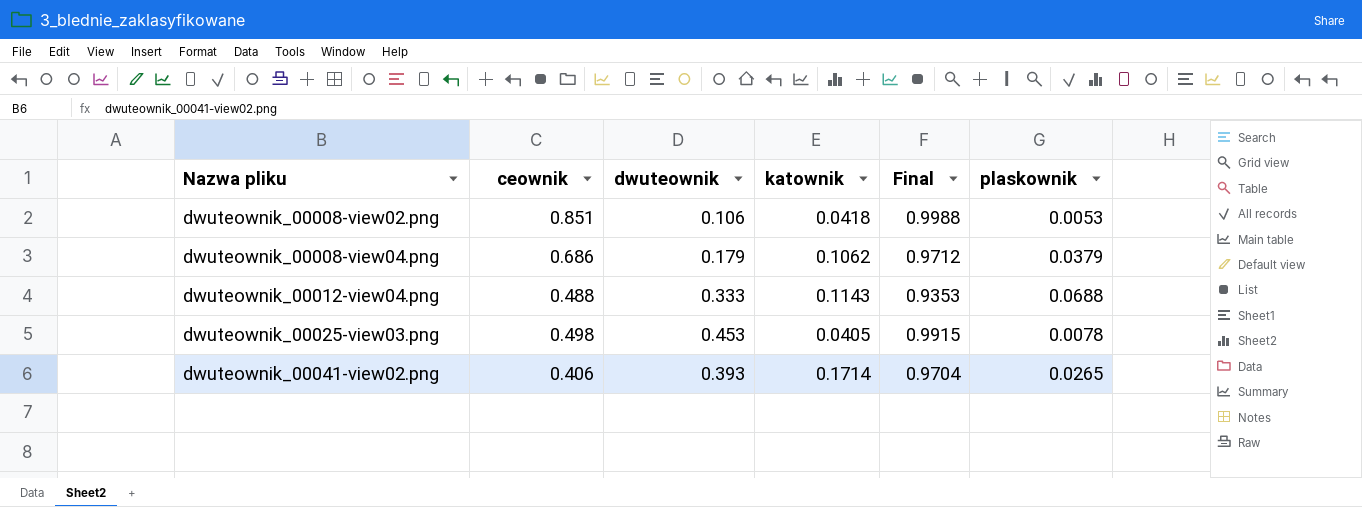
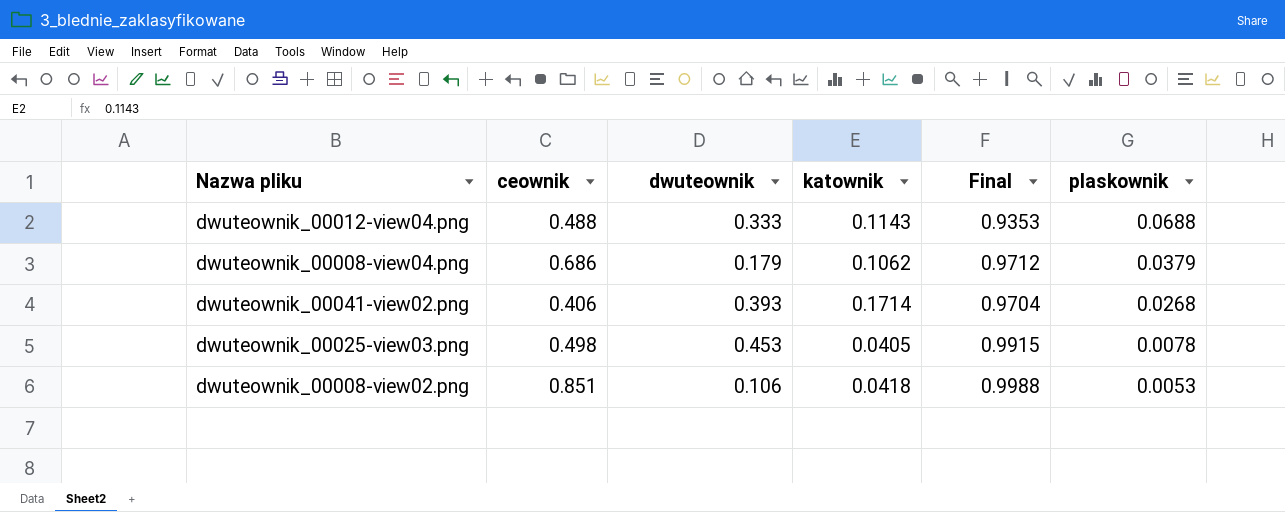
row order: Nazwa pliku ascending -> plaskownik descending
dwuteownik_00041-view02.png | plaskownik: 0.0265 -> 0.0268

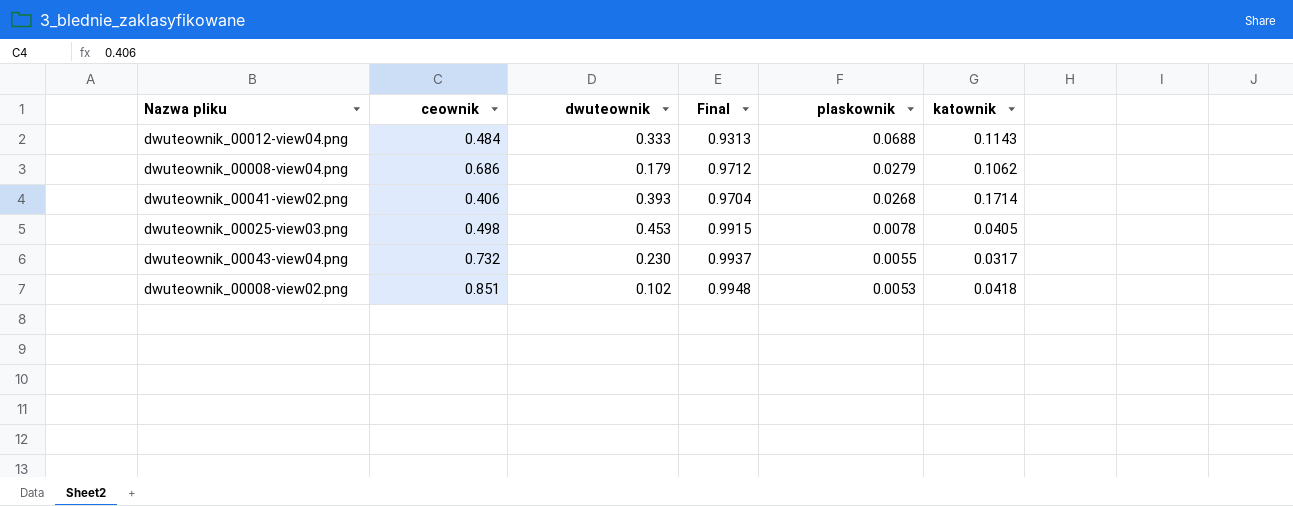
column katownik | position: 4 -> 6
dwuteownik_00012-view04.png | ceownik: 0.488 -> 0.484
dwuteownik_00012-view04.png | Final: 0.9353 -> 0.9313
dwuteownik_00008-view04.png | plaskownik: 0.0379 -> 0.0279
row dwuteownik_00043-view04.png: none -> 0.732 | 0.230 | 0.9937 | 0.0055 | 0.0317
dwuteownik_00008-view02.png | dwuteownik: 0.106 -> 0.102
dwuteownik_00008-view02.png | Final: 0.9988 -> 0.9948

